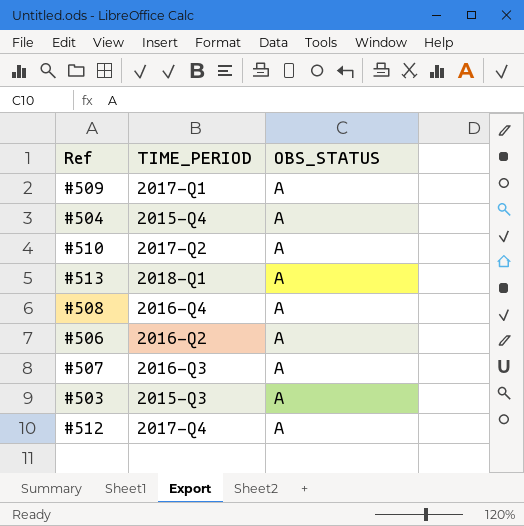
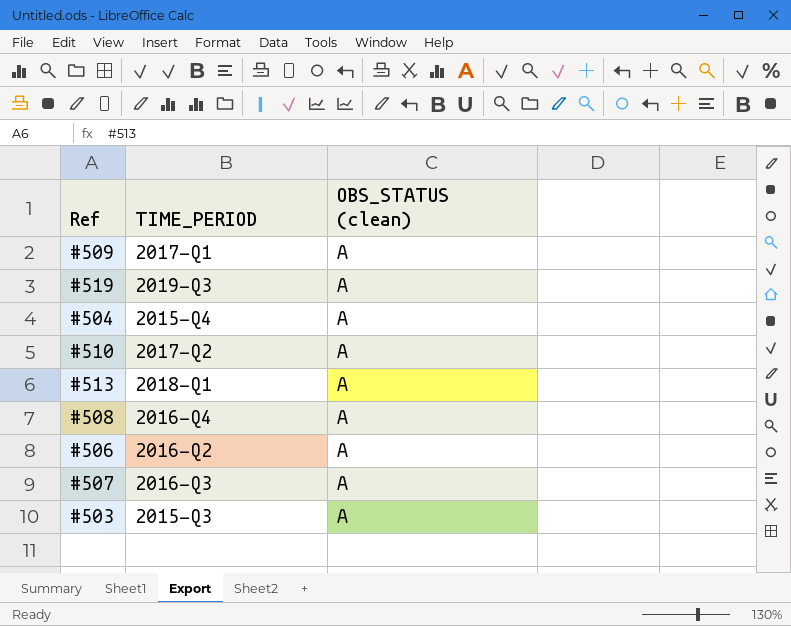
column name: OBS_STATUS -> OBS_STATUS (clean)
row #512: 2017-Q4 | A -> none
row #519: none -> 2019-Q3 | A

